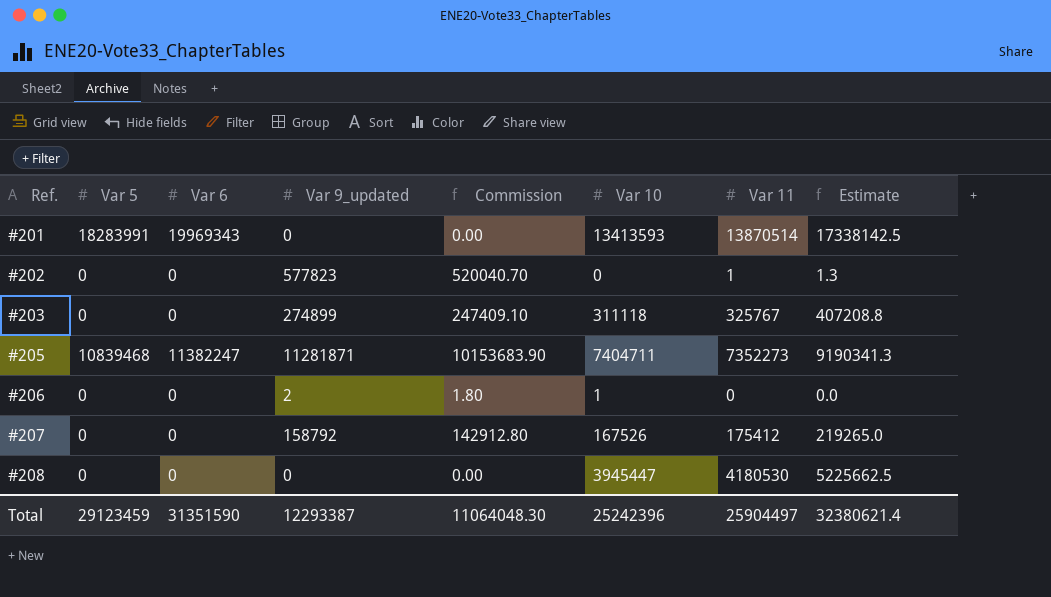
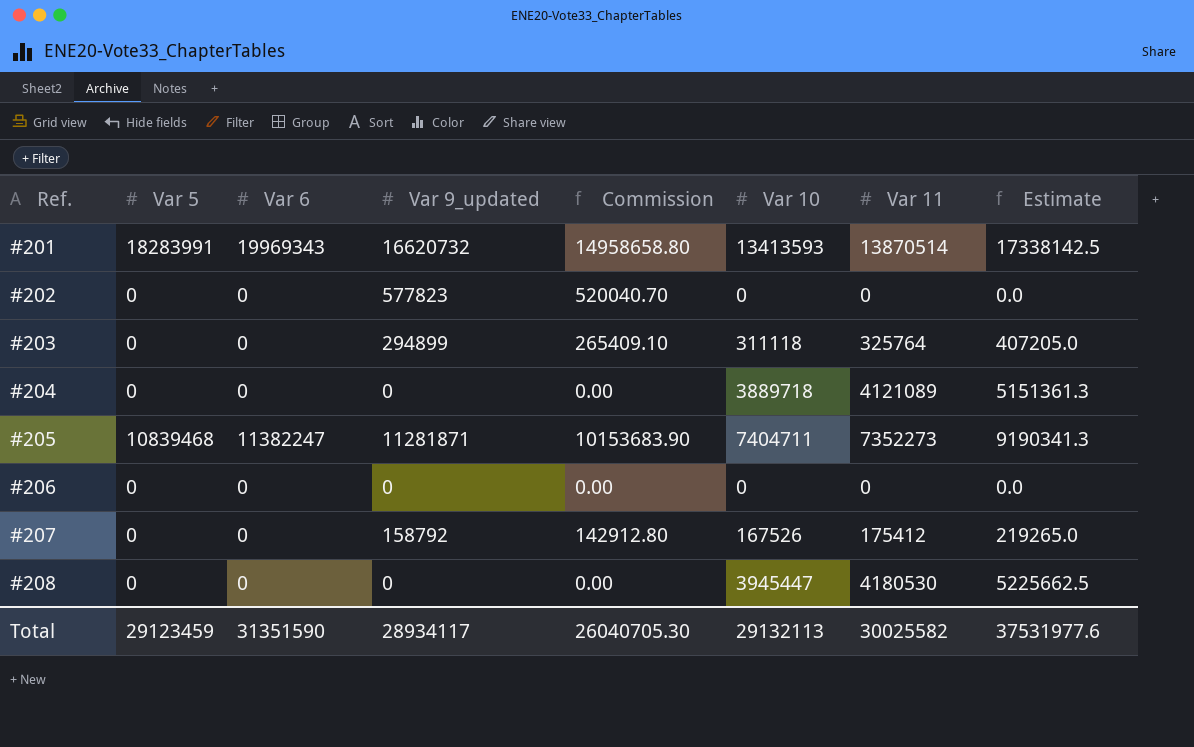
#201 | Var 9_updated: 0 -> 16620732
#201 | Commission: 0.00 -> 14958658.80
#202 | Var 11: 1 -> 0
#202 | Estimate: 1.3 -> 0.0
#203 | Var 9_updated: 274899 -> 294899
#203 | Commission: 247409.10 -> 265409.10
#203 | Var 11: 325767 -> 325764
#203 | Estimate: 407208.8 -> 407205.0
row #204: none -> 0 | 0 | 0 | 0.00 | 3889718 | 4121089 | 5151361.3
#206 | Var 9_updated: 2 -> 0
#206 | Commission: 1.80 -> 0.00
#206 | Var 10: 1 -> 0
Total | Var 9_updated: 12293387 -> 28934117
Total | Commission: 11064048.30 -> 26040705.30
Total | Var 10: 25242396 -> 29132113
Total | Var 11: 25904497 -> 30025582
Total | Estimate: 32380621.4 -> 37531977.6

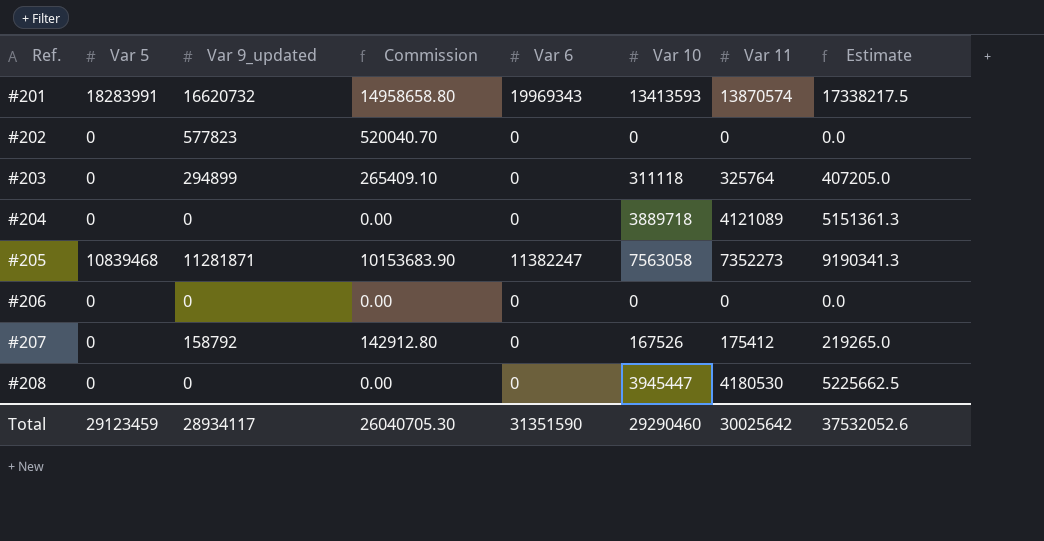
column Var 6 | position: 3 -> 5
#201 | Var 11: 13870514 -> 13870574
#201 | Estimate: 17338142.5 -> 17338217.5
#205 | Var 10: 7404711 -> 7563058
Total | Var 10: 29132113 -> 29290460
Total | Var 11: 30025582 -> 30025642
Total | Estimate: 37531977.6 -> 37532052.6

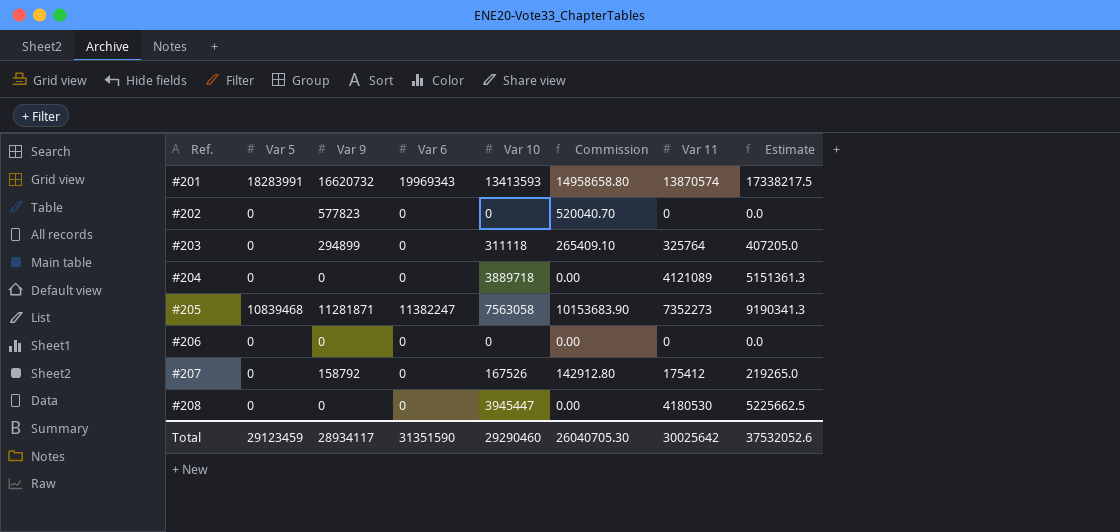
column name: Var 9_updated -> Var 9
column Commission | position: 4 -> 6

